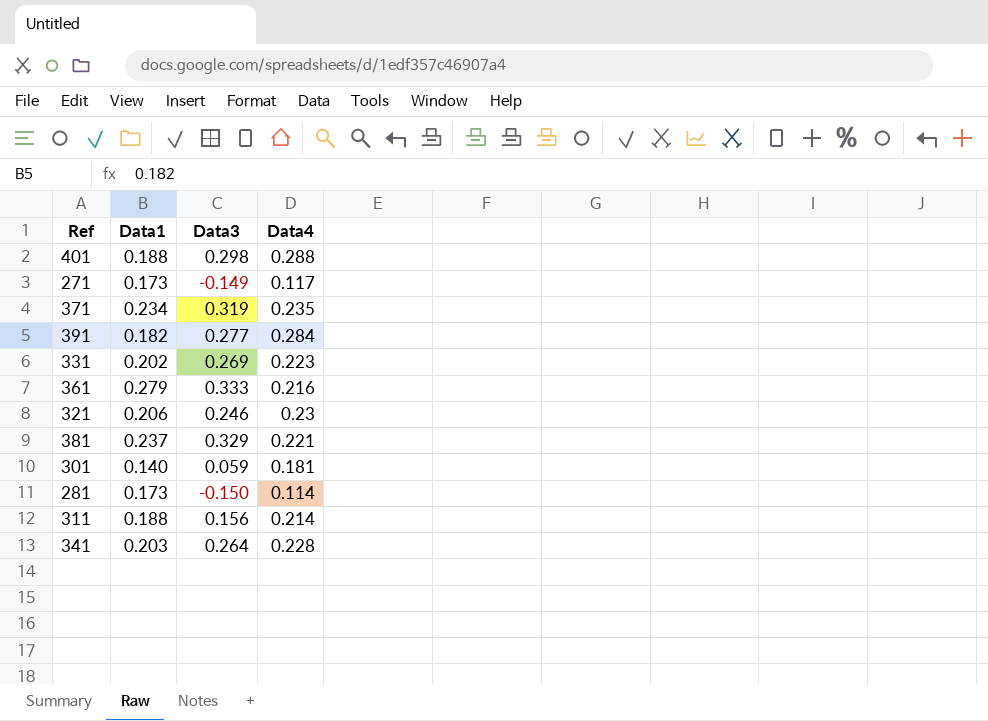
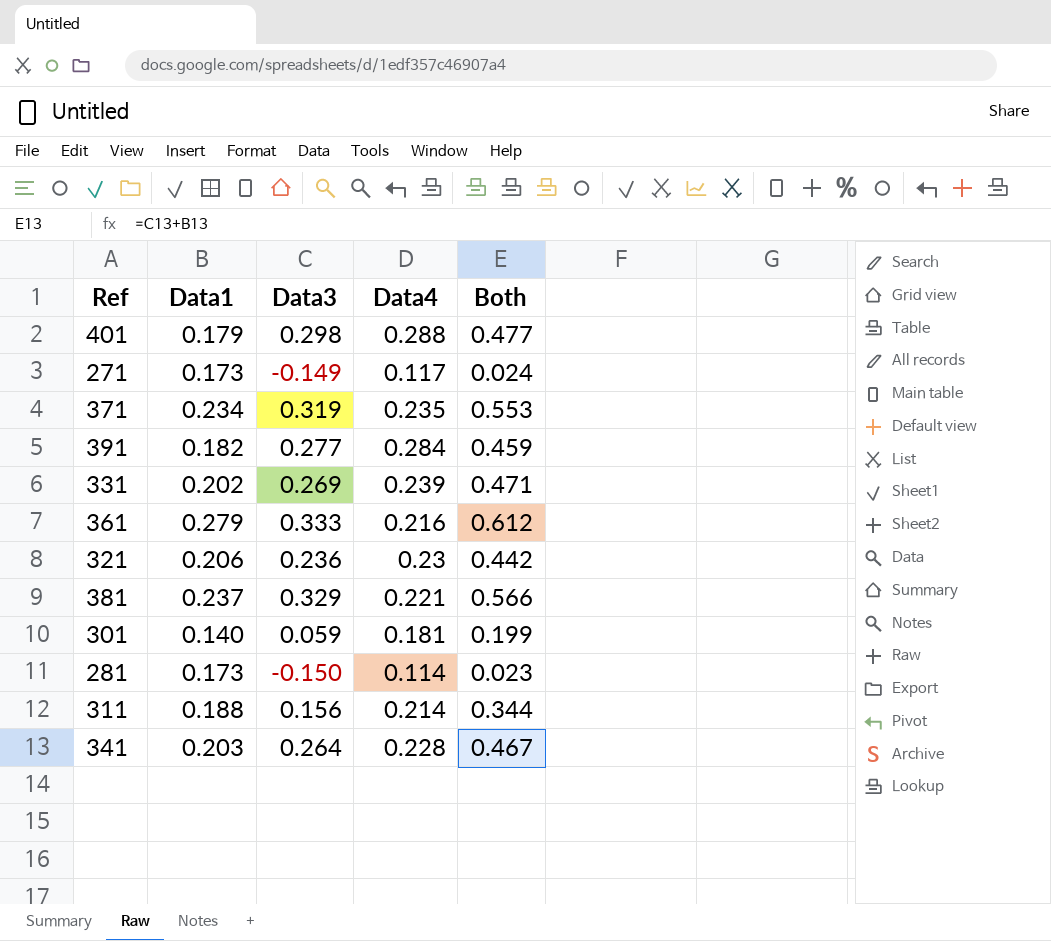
column Both | formula: none -> [Data1] + [Data3]
401 | Data1: 0.188 -> 0.179
331 | Data4: 0.223 -> 0.239
321 | Data3: 0.246 -> 0.236

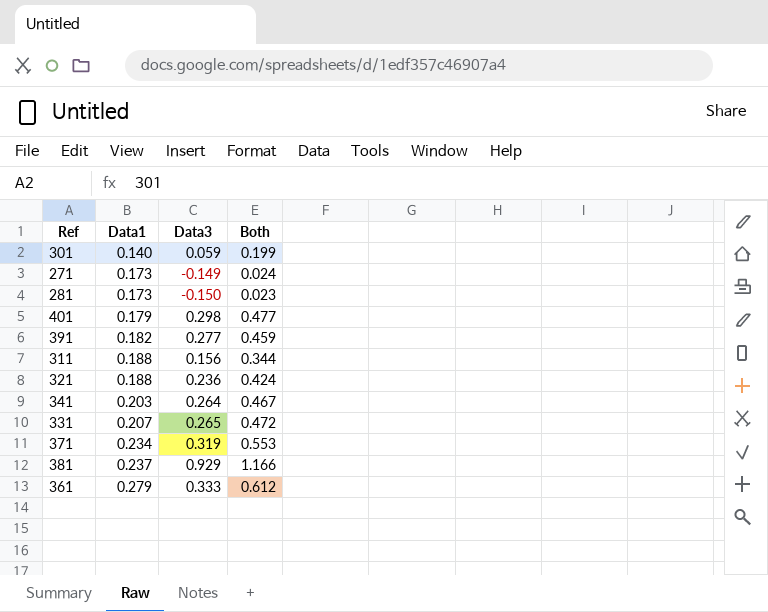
row order: none -> Data1 ascending
column Data4 | position: 4 -> none
321 | Data1: 0.206 -> 0.188
321 | Both: 0.442 -> 0.424
331 | Data1: 0.202 -> 0.207
331 | Data3: 0.269 -> 0.265
331 | Both: 0.471 -> 0.472
381 | Data3: 0.329 -> 0.929
381 | Both: 0.566 -> 1.166

